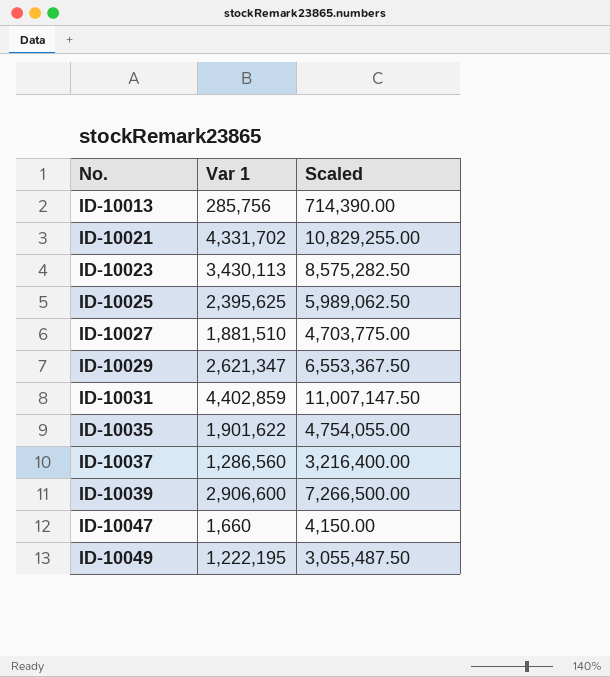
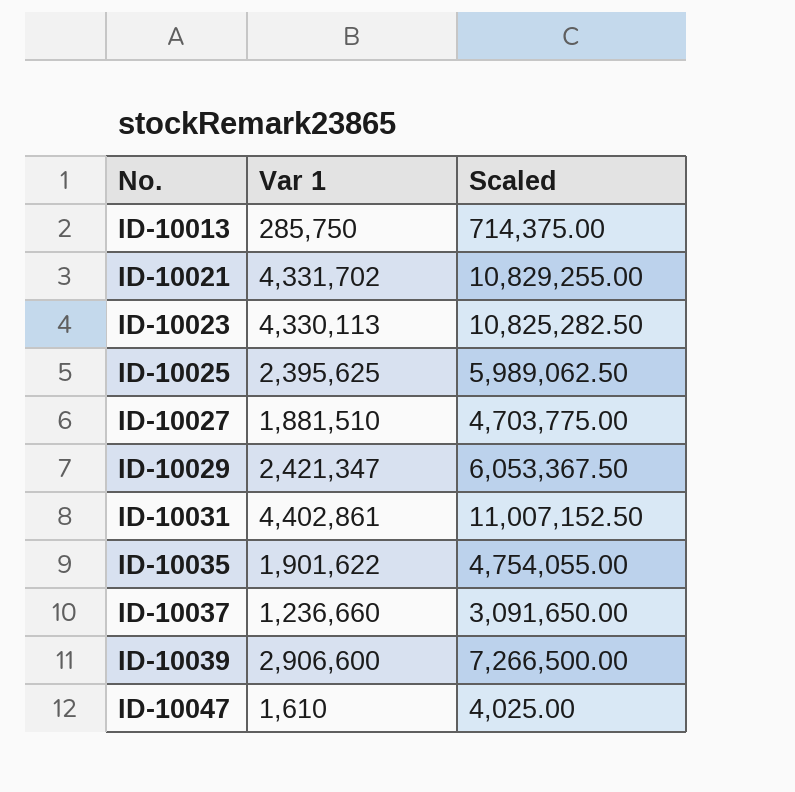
row ID-10049: 1,222,195 | 3,055,487.50 -> none
ID-10013 | Var 1: 285,756 -> 285,750
ID-10013 | Scaled: 714,390.00 -> 714,375.00
ID-10023 | Var 1: 3,430,113 -> 4,330,113
ID-10023 | Scaled: 8,575,282.50 -> 10,825,282.50
ID-10029 | Var 1: 2,621,347 -> 2,421,347
ID-10029 | Scaled: 6,553,367.50 -> 6,053,367.50
ID-10031 | Var 1: 4,402,859 -> 4,402,861
ID-10031 | Scaled: 11,007,147.50 -> 11,007,152.50
ID-10037 | Var 1: 1,286,560 -> 1,236,660
ID-10037 | Scaled: 3,216,400.00 -> 3,091,650.00
ID-10047 | Var 1: 1,660 -> 1,610
ID-10047 | Scaled: 4,150.00 -> 4,025.00

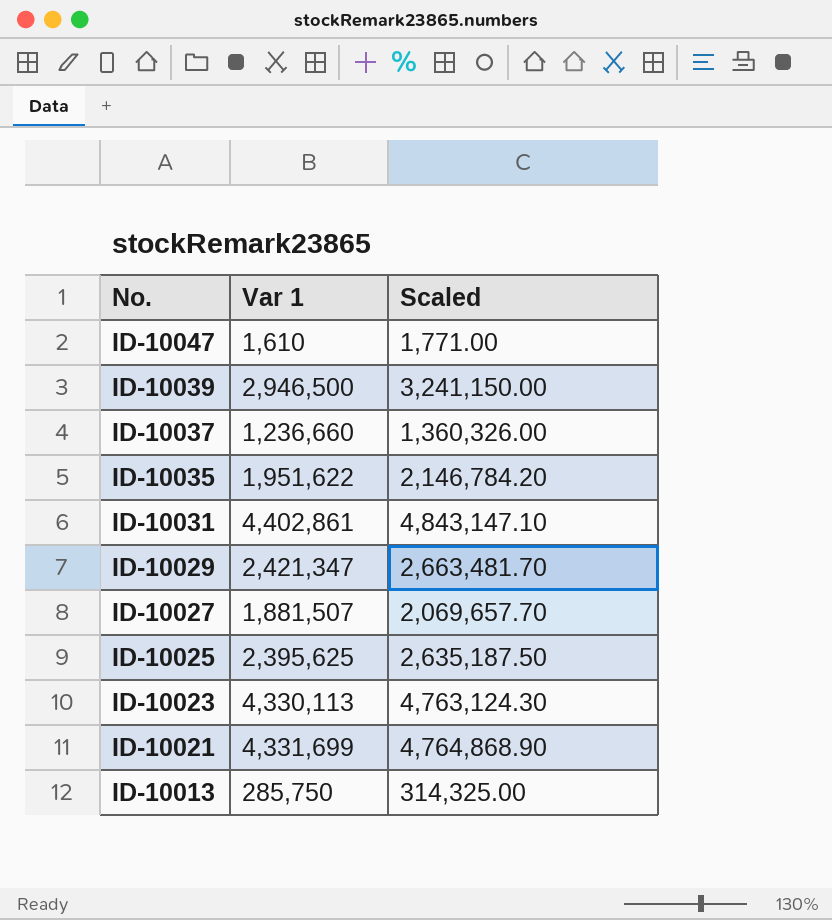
row order: No. ascending -> No. descending
column Scaled | formula: [Var 1] * 2.5 -> [Var 1] * 1.1
ID-10039 | Var 1: 2,906,600 -> 2,946,500
ID-10035 | Var 1: 1,901,622 -> 1,951,622
ID-10027 | Var 1: 1,881,510 -> 1,881,507
ID-10021 | Var 1: 4,331,702 -> 4,331,699

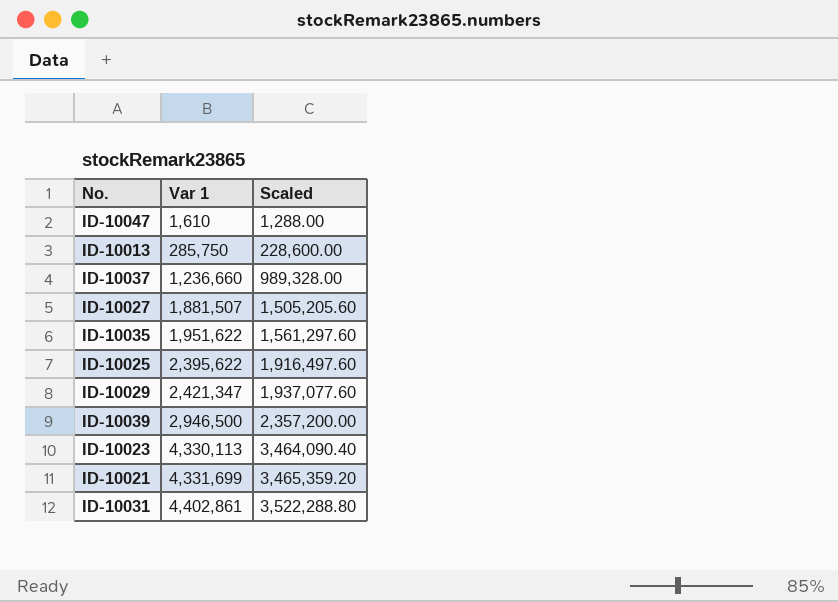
row order: No. descending -> Var 1 ascending
column Scaled | formula: [Var 1] * 1.1 -> [Var 1] * 0.8
ID-10025 | Var 1: 2,395,625 -> 2,395,622

